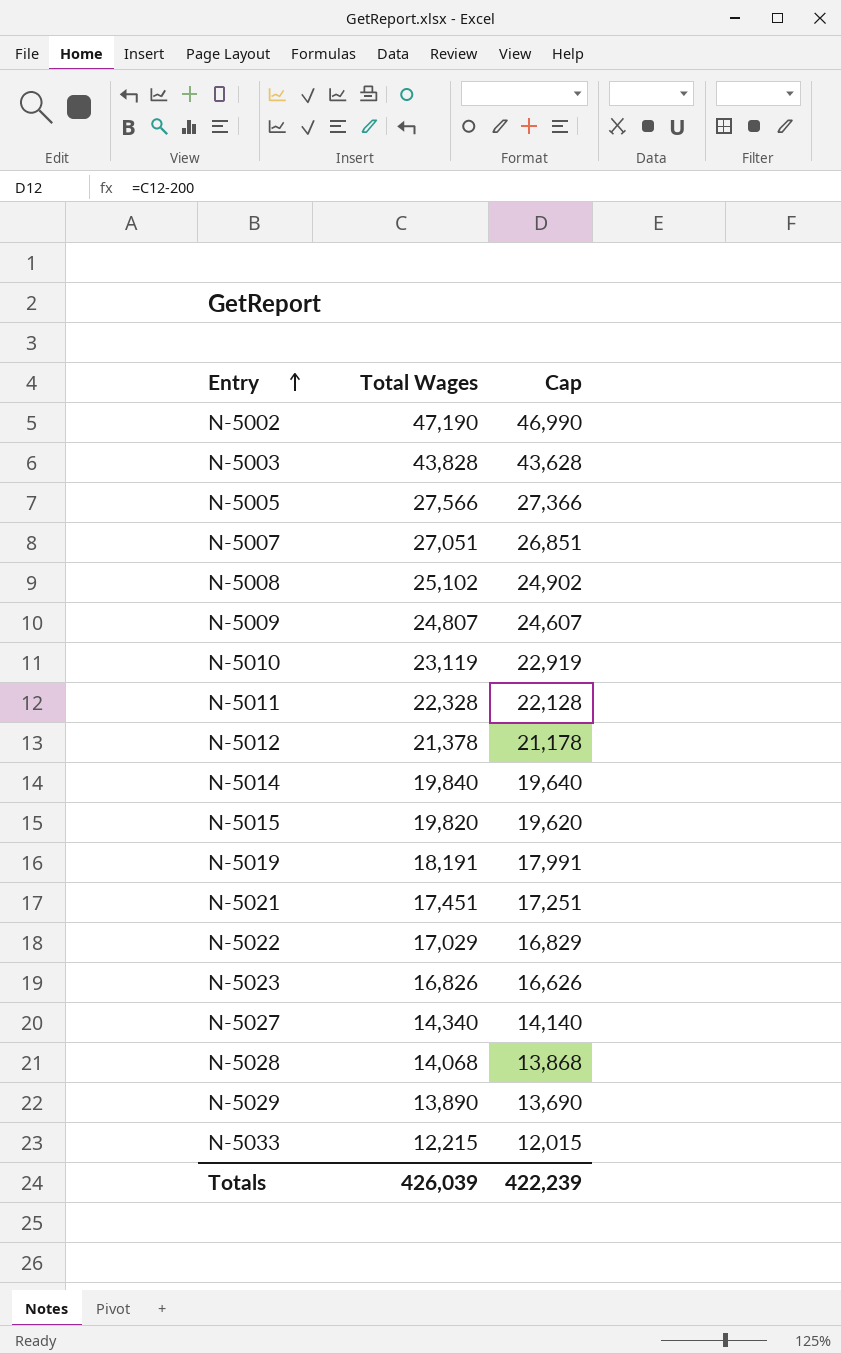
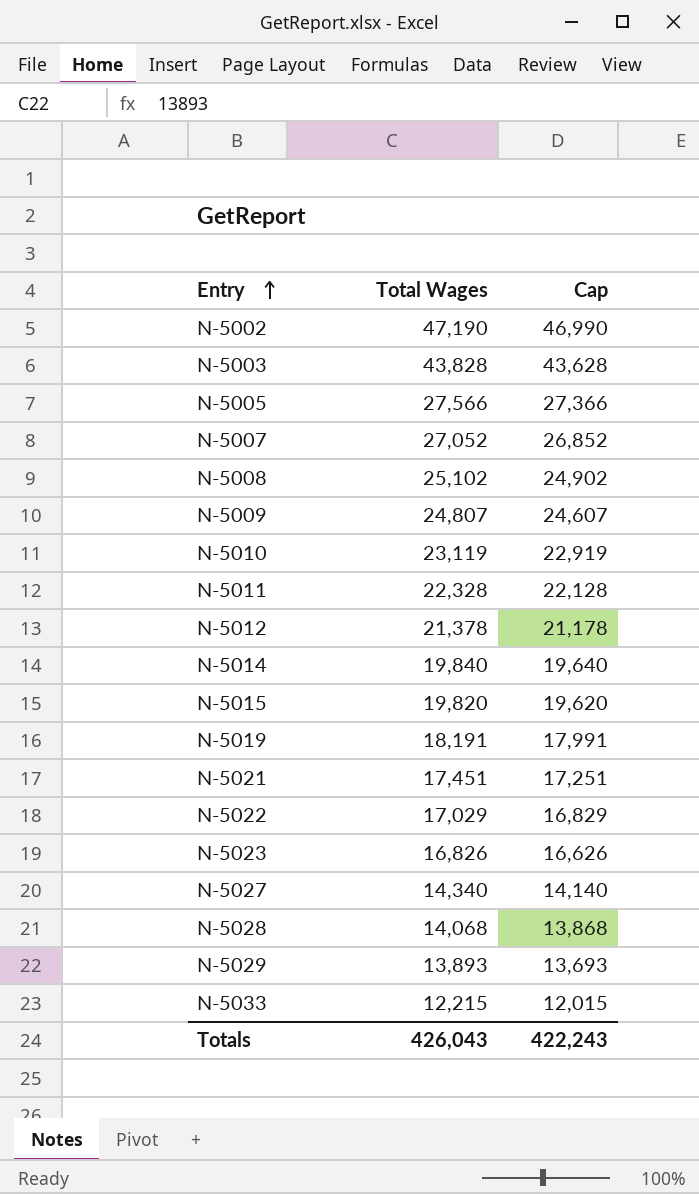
N-5007 | Total Wages: 27,051 -> 27,052
N-5007 | Cap: 26,851 -> 26,852
N-5029 | Total Wages: 13,890 -> 13,893
N-5029 | Cap: 13,690 -> 13,693
Totals | Total Wages: 426,039 -> 426,043
Totals | Cap: 422,239 -> 422,243

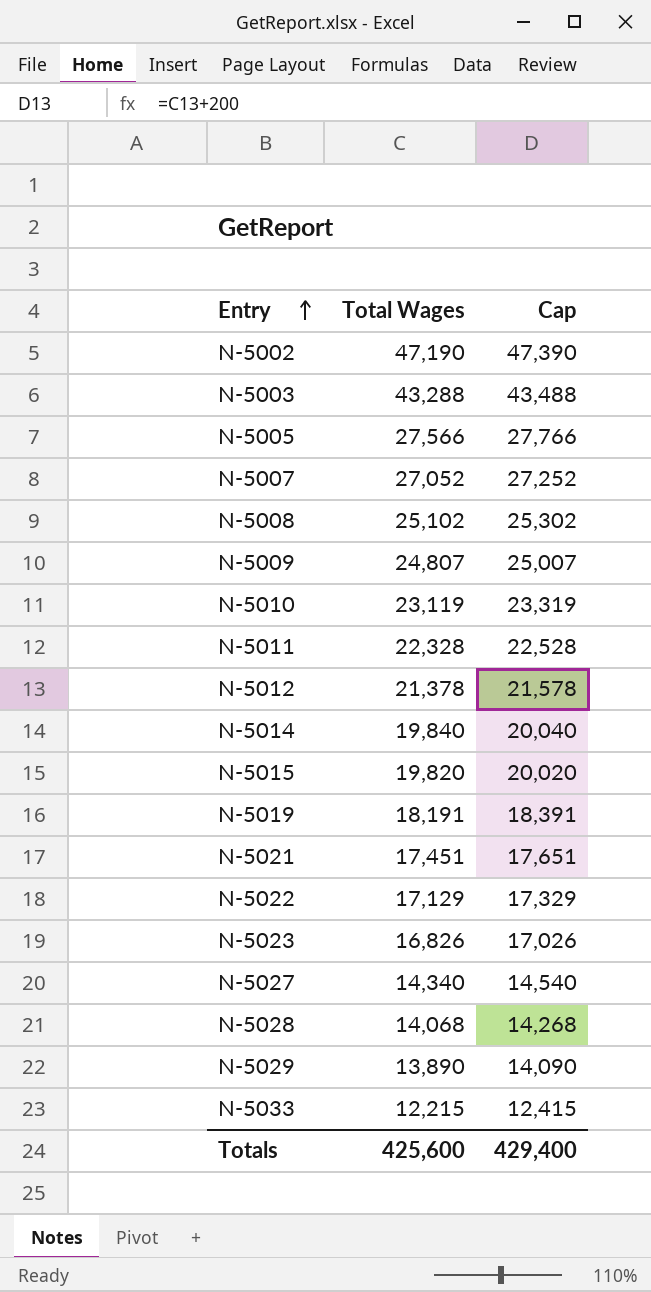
column Cap | formula: [Total Wages] - 200 -> [Total Wages] + 200
N-5003 | Total Wages: 43,828 -> 43,288
N-5022 | Total Wages: 17,029 -> 17,129
N-5029 | Total Wages: 13,893 -> 13,890
Totals | Total Wages: 426,043 -> 425,600
Totals | Cap: 422,243 -> 429,400

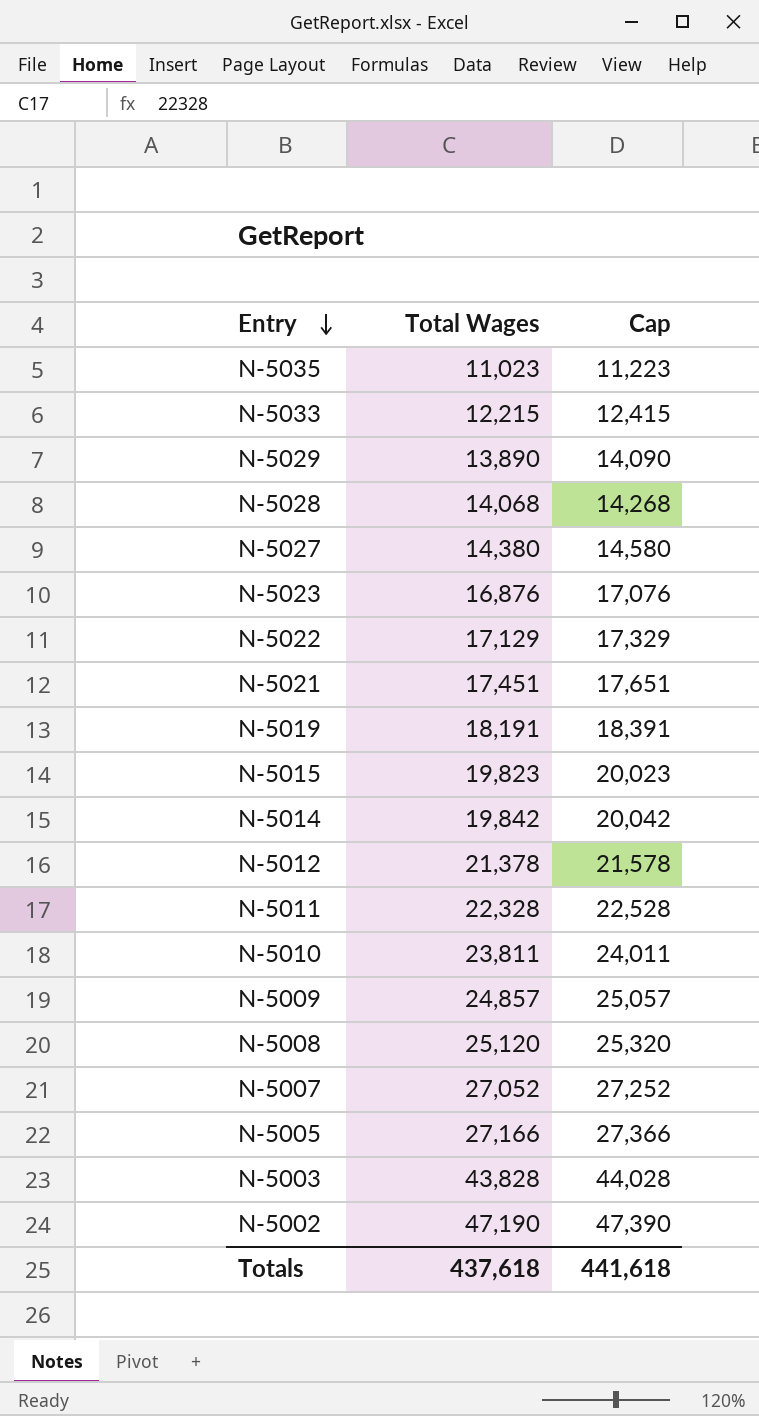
row order: Entry ascending -> Entry descending
row N-5035: none -> 11,023 | 11,223
N-5027 | Total Wages: 14,340 -> 14,380
N-5027 | Cap: 14,540 -> 14,580
N-5023 | Total Wages: 16,826 -> 16,876
N-5023 | Cap: 17,026 -> 17,076
N-5015 | Total Wages: 19,820 -> 19,823
N-5015 | Cap: 20,020 -> 20,023
N-5014 | Total Wages: 19,840 -> 19,842
N-5014 | Cap: 20,040 -> 20,042
N-5010 | Total Wages: 23,119 -> 23,811
N-5010 | Cap: 23,319 -> 24,011
N-5009 | Total Wages: 24,807 -> 24,857
N-5009 | Cap: 25,007 -> 25,057
N-5008 | Total Wages: 25,102 -> 25,120
N-5008 | Cap: 25,302 -> 25,320
N-5005 | Total Wages: 27,566 -> 27,166
N-5005 | Cap: 27,766 -> 27,366
N-5003 | Total Wages: 43,288 -> 43,828
N-5003 | Cap: 43,488 -> 44,028
Totals | Total Wages: 425,600 -> 437,618
Totals | Cap: 429,400 -> 441,618

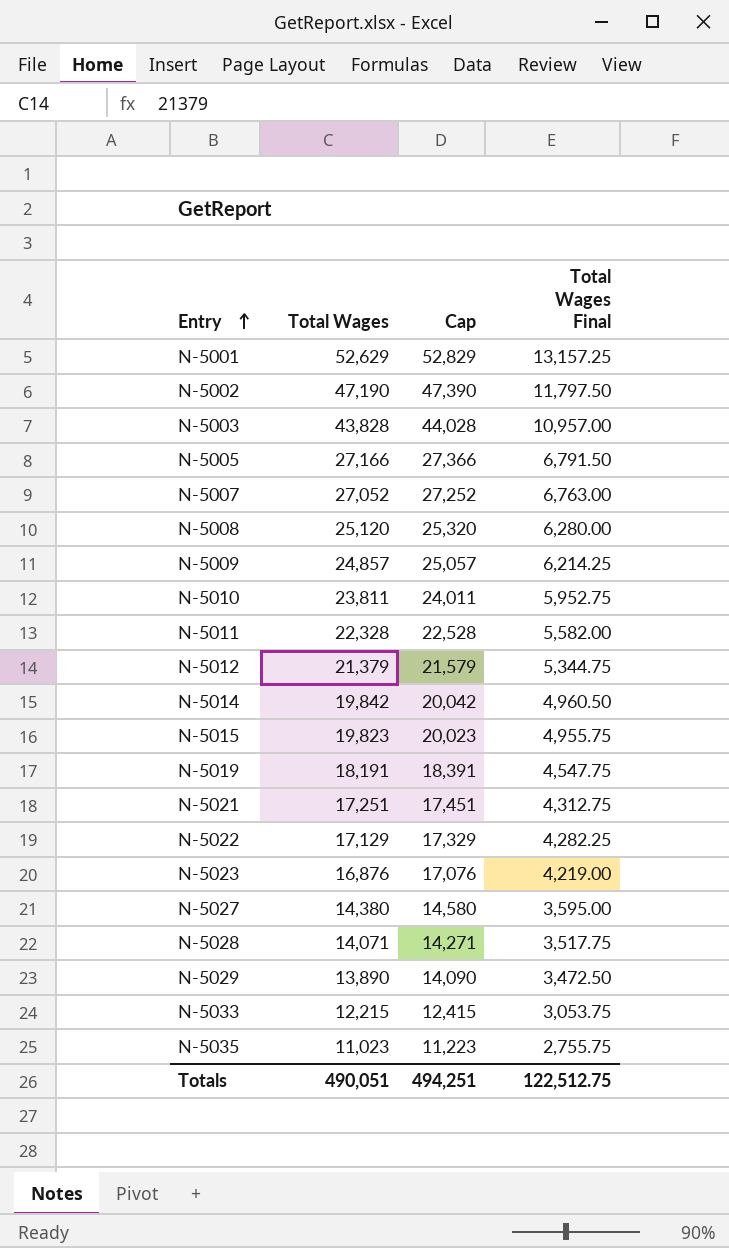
row order: Entry descending -> Entry ascending
column Total Wages Final | formula: none -> [Total Wages] * 0.25
row N-5001: none -> 52,629 | 52,829 | 13,157.25
N-5012 | Total Wages: 21,378 -> 21,379
N-5012 | Cap: 21,578 -> 21,579
N-5021 | Total Wages: 17,451 -> 17,251
N-5021 | Cap: 17,651 -> 17,451
N-5028 | Total Wages: 14,068 -> 14,071
N-5028 | Cap: 14,268 -> 14,271
Totals | Total Wages: 437,618 -> 490,051
Totals | Cap: 441,618 -> 494,251

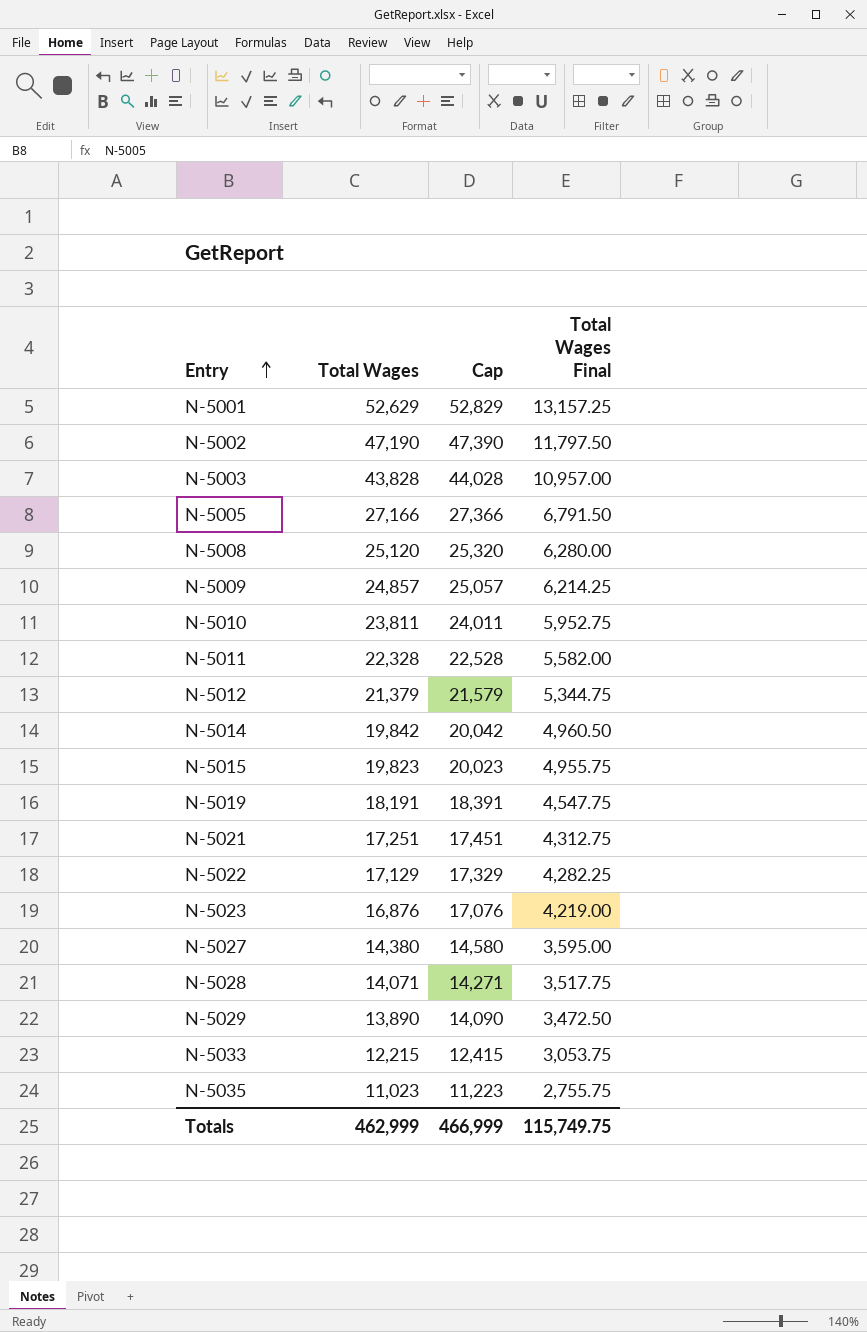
row N-5007: 27,052 | 27,252 | 6,763.00 -> none
Totals | Total Wages: 490,051 -> 462,999
Totals | Cap: 494,251 -> 466,999
Totals | Total Wages Final: 122,512.75 -> 115,749.75

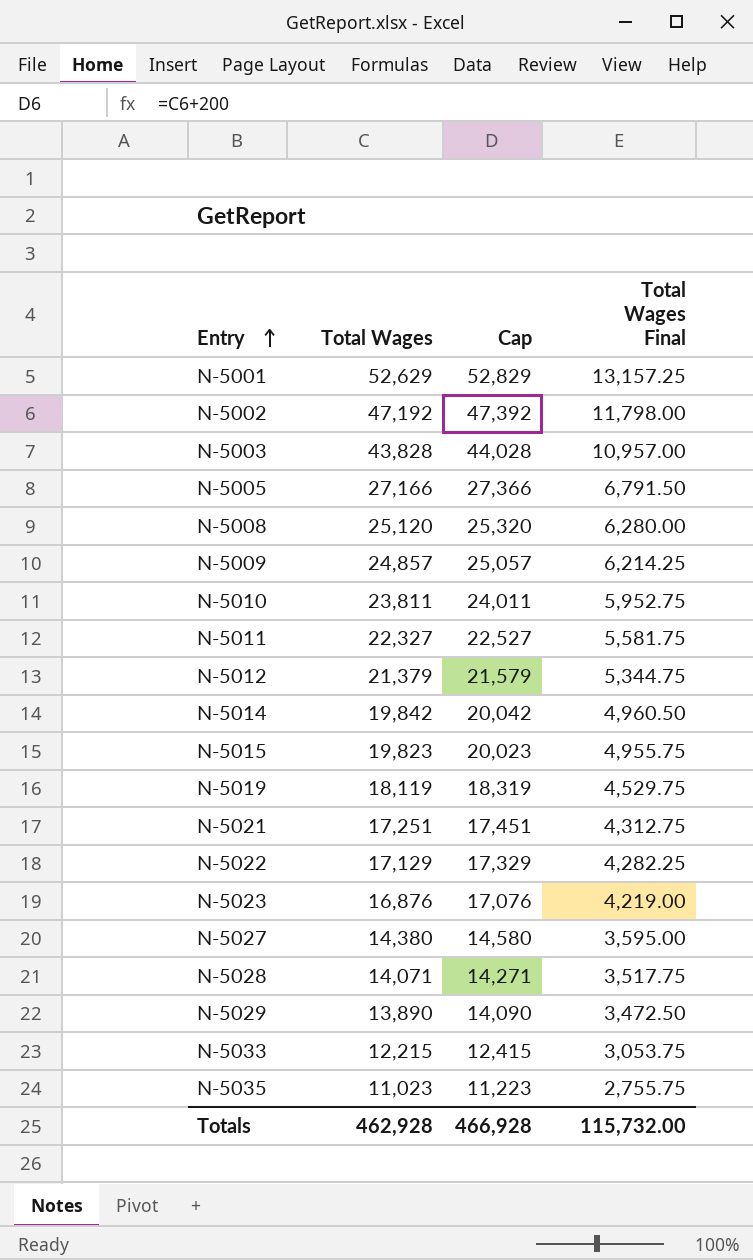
N-5002 | Total Wages: 47,190 -> 47,192
N-5002 | Cap: 47,390 -> 47,392
N-5002 | Total Wages Final: 11,797.50 -> 11,798.00
N-5011 | Total Wages: 22,328 -> 22,327
N-5011 | Cap: 22,528 -> 22,527
N-5011 | Total Wages Final: 5,582.00 -> 5,581.75
N-5019 | Total Wages: 18,191 -> 18,119
N-5019 | Cap: 18,391 -> 18,319
N-5019 | Total Wages Final: 4,547.75 -> 4,529.75
Totals | Total Wages: 462,999 -> 462,928
Totals | Cap: 466,999 -> 466,928
Totals | Total Wages Final: 115,749.75 -> 115,732.00

